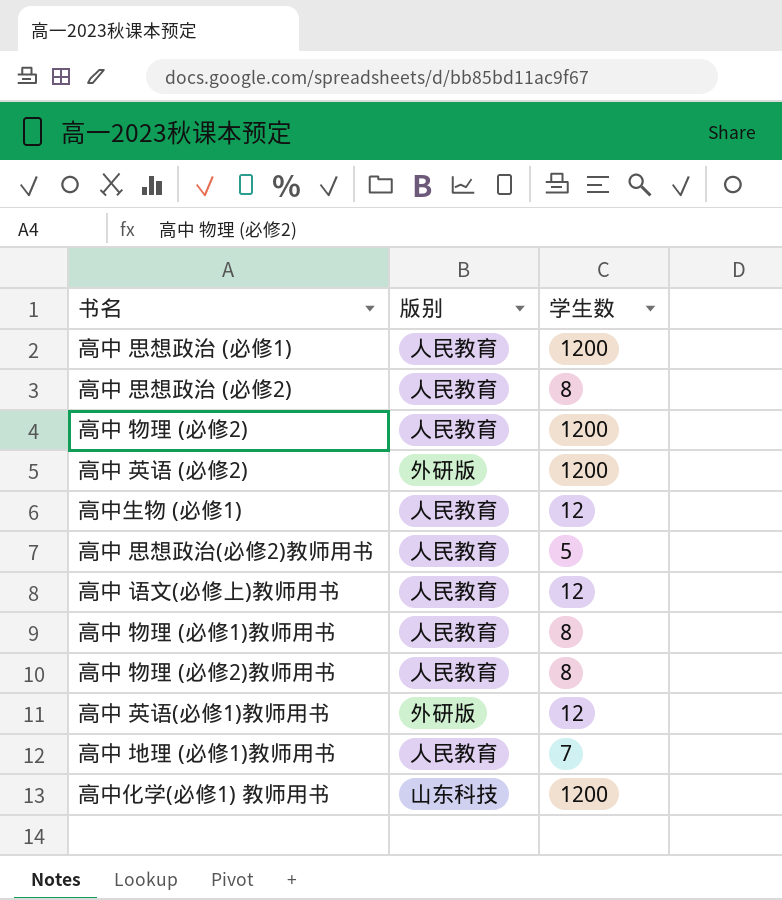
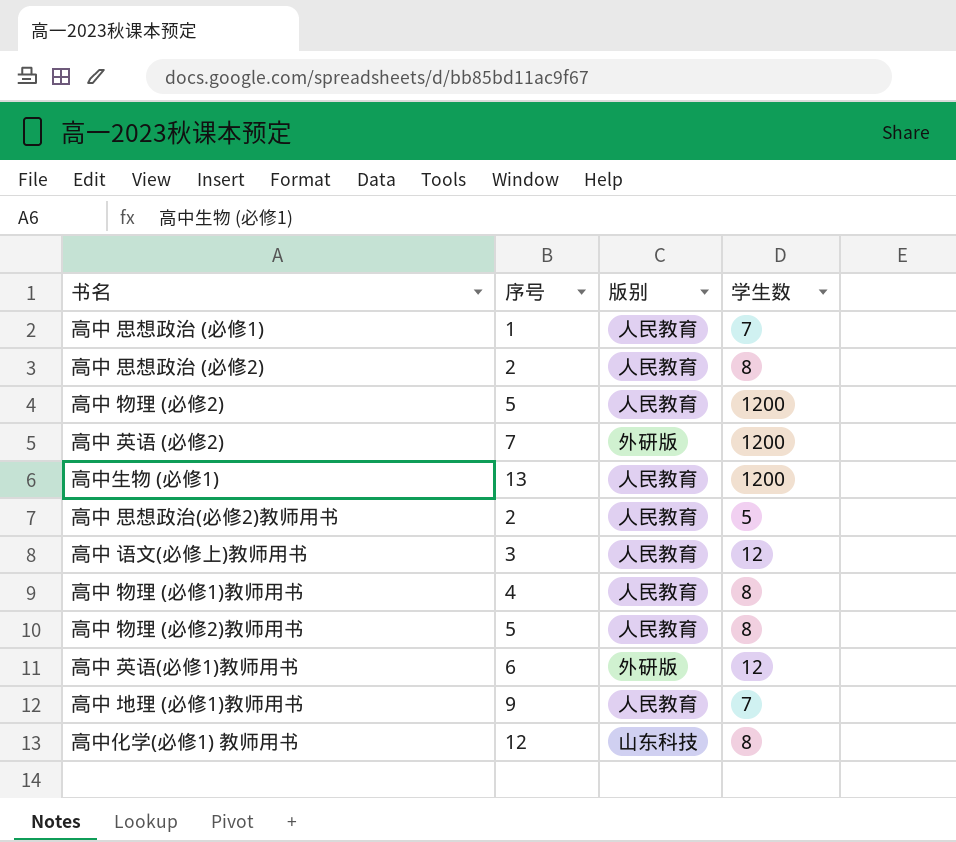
column 序号 | position: none -> 2
高中 思想政治 (必修1) | 学生数: 1200 -> 7
高中生物 (必修1) | 学生数: 12 -> 1200
高中化学(必修1) 教师用书 | 学生数: 1200 -> 8

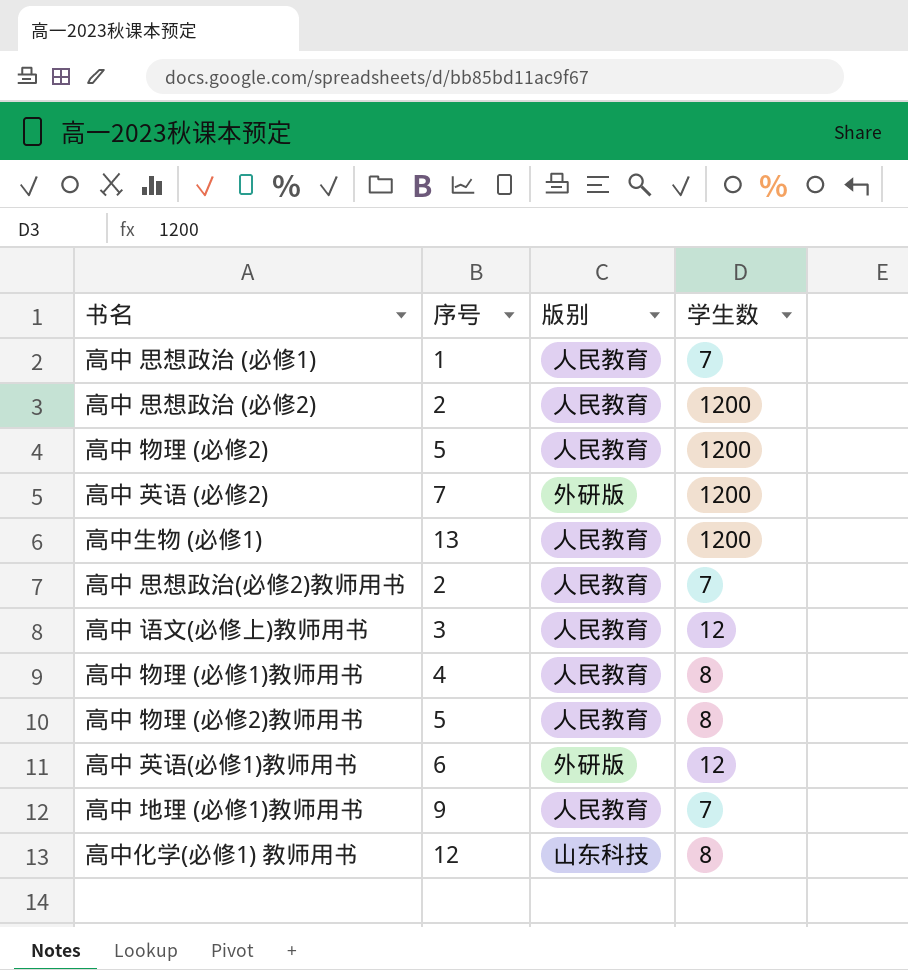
高中 思想政治 (必修2) | 学生数: 8 -> 1200
高中 思想政治(必修2)教师用书 | 学生数: 5 -> 7

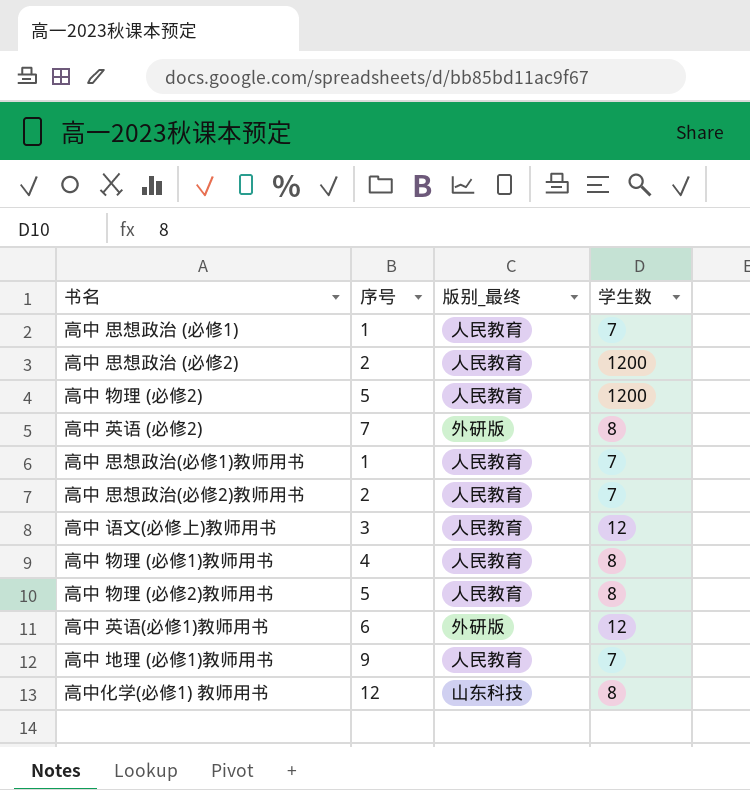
column name: 版别 -> 版别_最终
row 高中生物 (必修1): 13 | 人民教育 | 1200 -> none
高中 英语 (必修2) | 学生数: 1200 -> 8
row 高中 思想政治(必修1)教师用书: none -> 1 | 人民教育 | 7

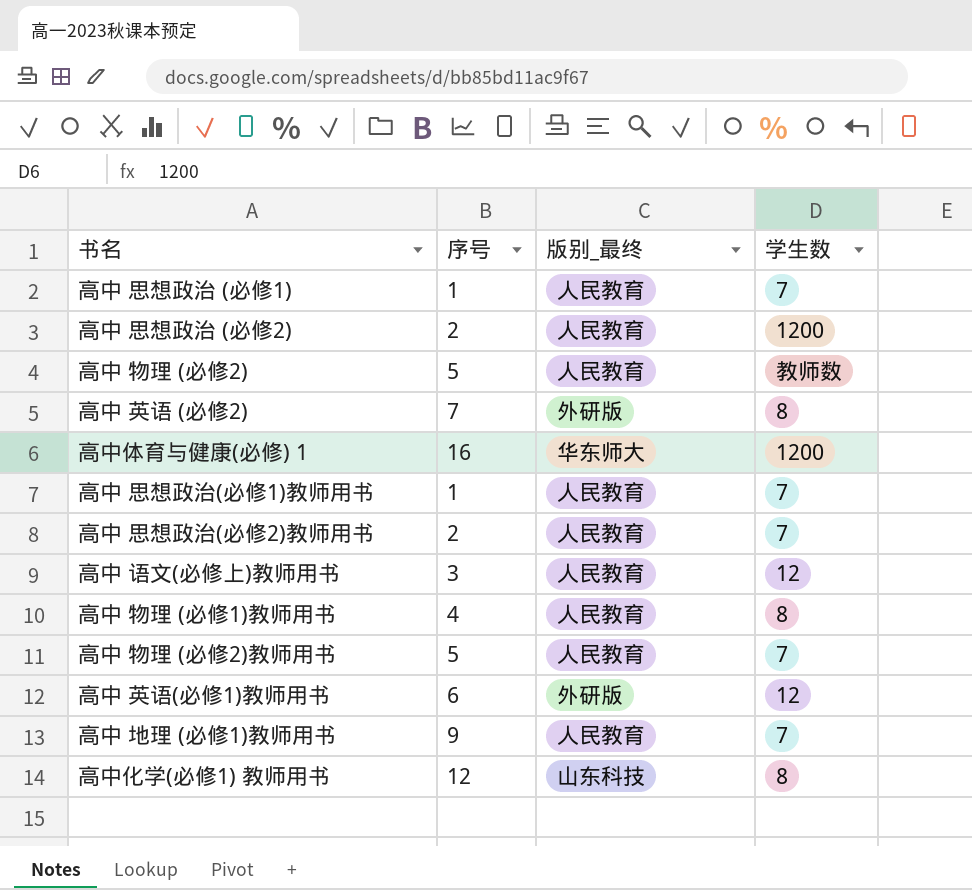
高中 物理 (必修2) | 学生数: 1200 -> 教师数
row 高中体育与健康(必修) 1: none -> 16 | 华东师大 | 1200
高中 物理 (必修2)教师用书 | 学生数: 8 -> 7

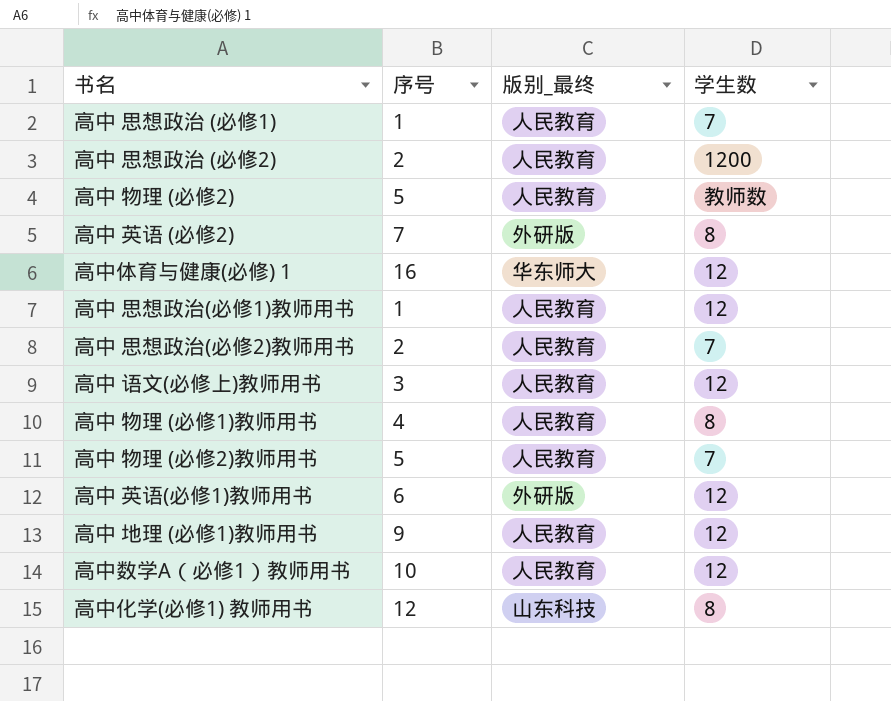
高中体育与健康(必修) 1 | 学生数: 1200 -> 12
高中 思想政治(必修1)教师用书 | 学生数: 7 -> 12
高中 地理 (必修1)教师用书 | 学生数: 7 -> 12
row 高中数学A（必修1）教师用书: none -> 10 | 人民教育 | 12

